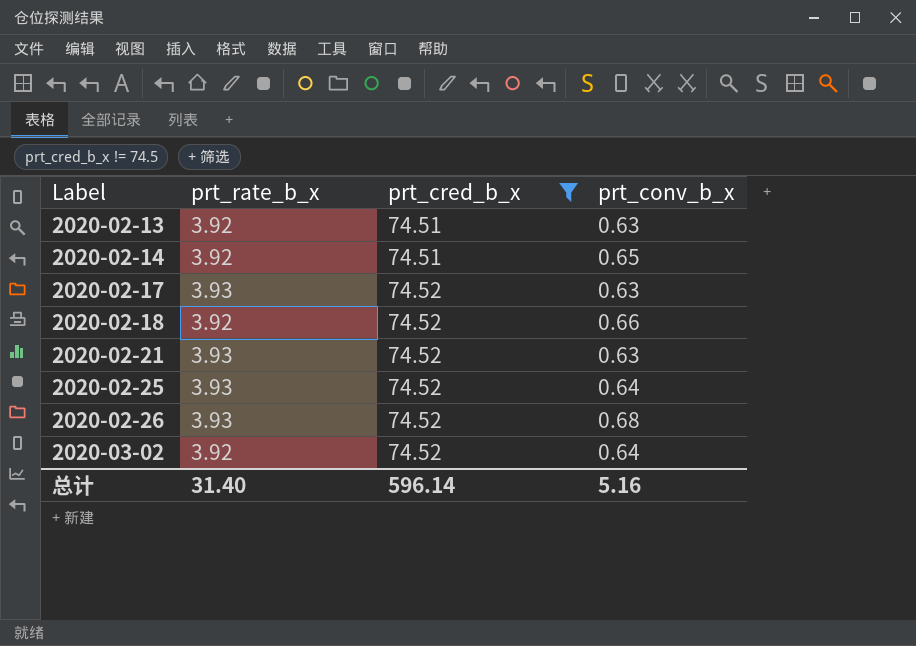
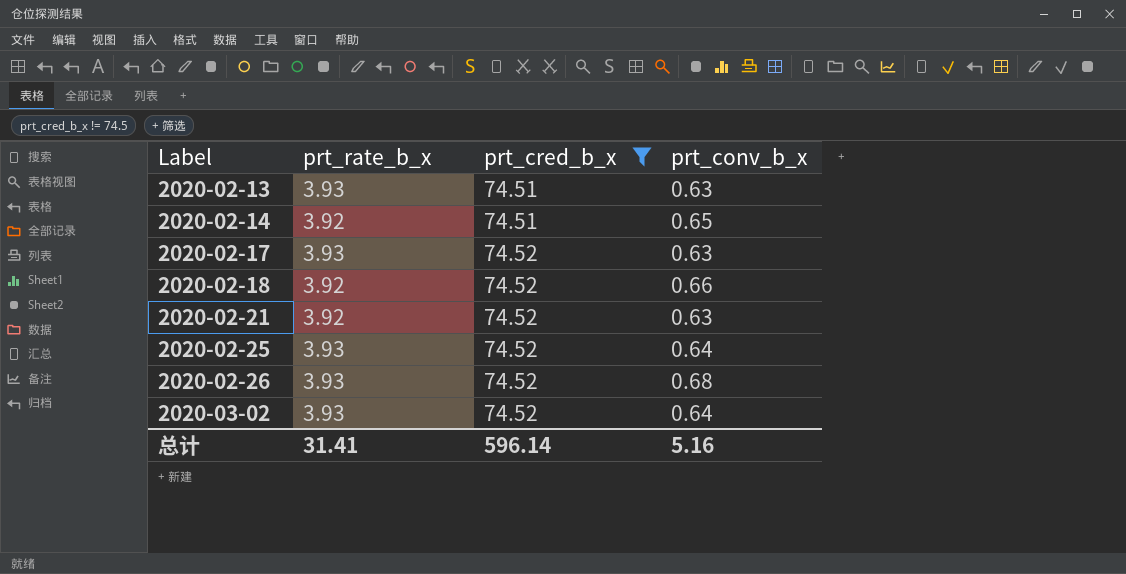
2020-02-13 | prt_rate_b_x: 3.92 -> 3.93
2020-02-21 | prt_rate_b_x: 3.93 -> 3.92
2020-03-02 | prt_rate_b_x: 3.92 -> 3.93
总计 | prt_rate_b_x: 31.40 -> 31.41

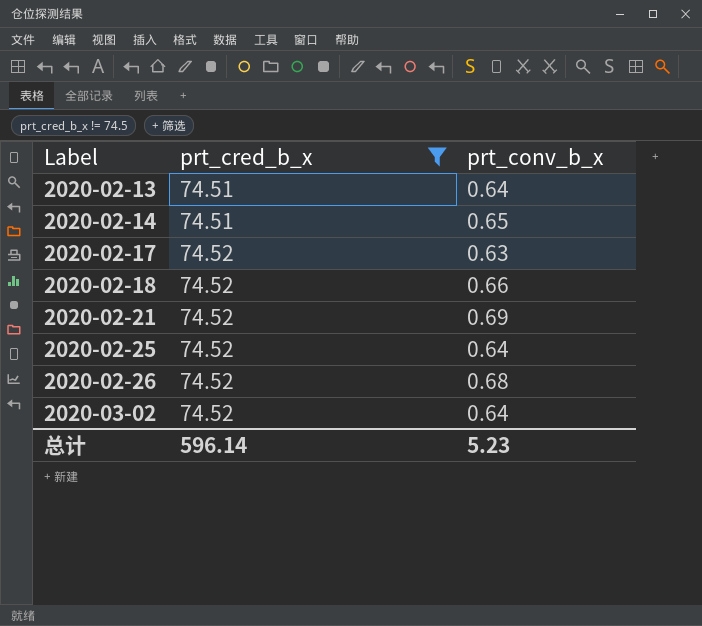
column prt_rate_b_x | position: 2 -> none
2020-02-13 | prt_conv_b_x: 0.63 -> 0.64
2020-02-21 | prt_conv_b_x: 0.63 -> 0.69
总计 | prt_conv_b_x: 5.16 -> 5.23

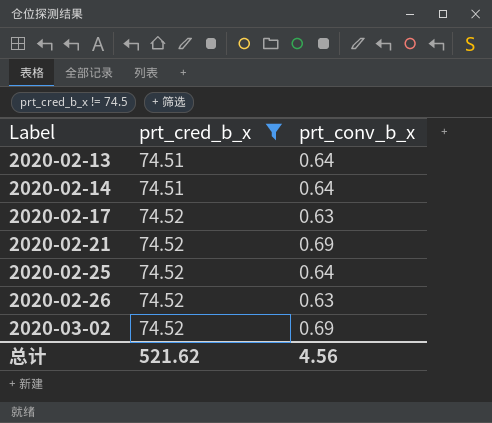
row 2020-02-18: 74.52 | 0.66 -> none
2020-02-14 | prt_conv_b_x: 0.65 -> 0.64
2020-02-26 | prt_conv_b_x: 0.68 -> 0.63
2020-03-02 | prt_conv_b_x: 0.64 -> 0.69
总计 | prt_cred_b_x: 596.14 -> 521.62
总计 | prt_conv_b_x: 5.23 -> 4.56

